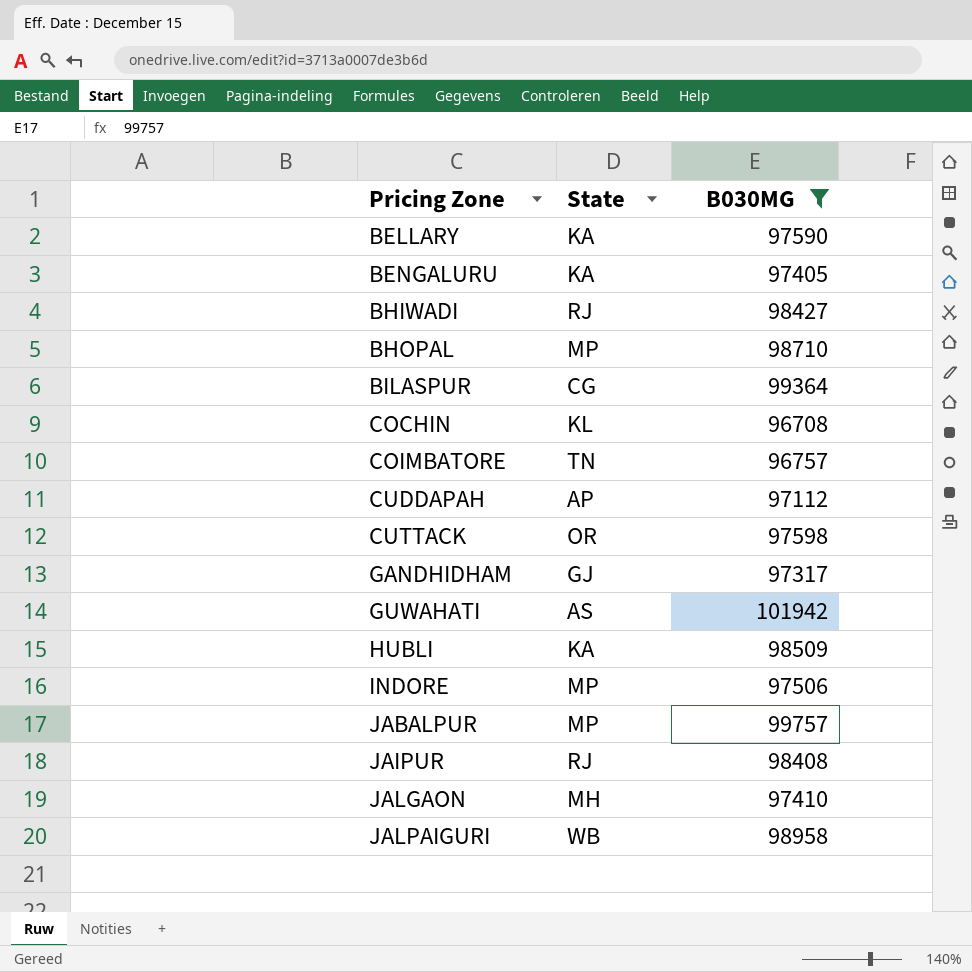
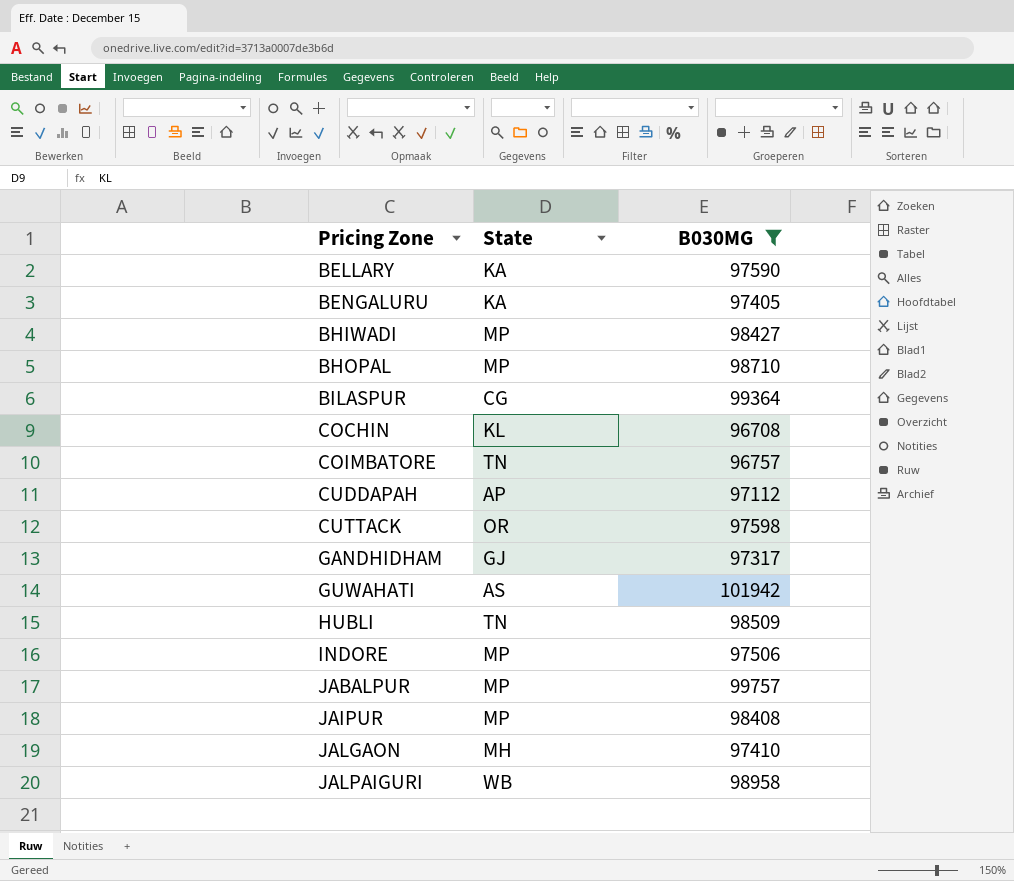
BHIWADI | State: RJ -> MP
HUBLI | State: KA -> TN
JAIPUR | State: RJ -> MP

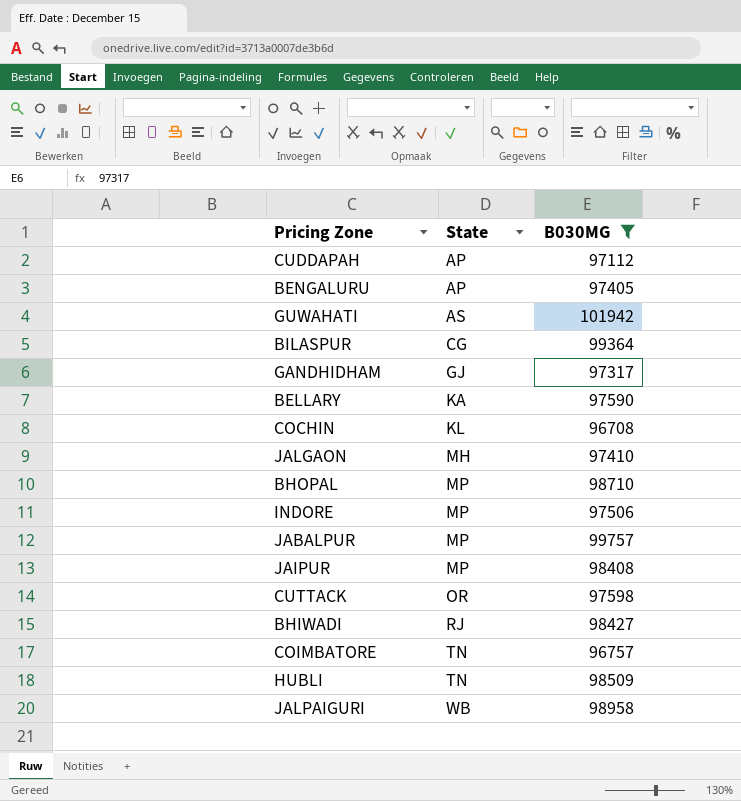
row order: Pricing Zone ascending -> State ascending
BENGALURU | State: KA -> AP
BHIWADI | State: MP -> RJ

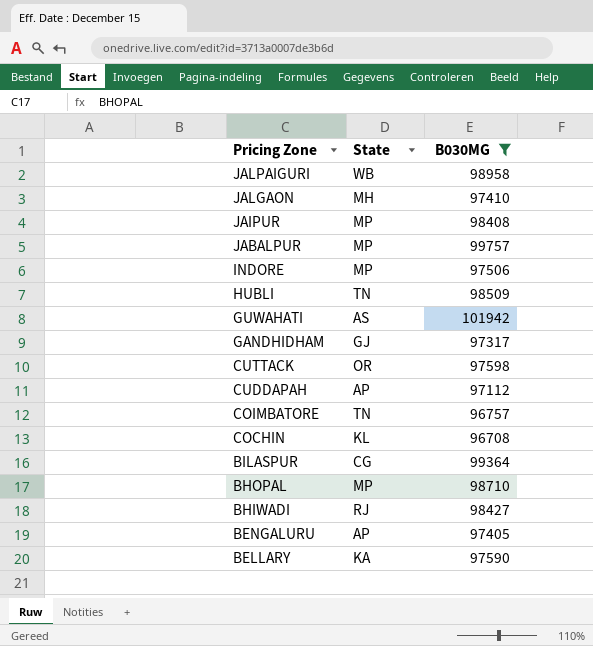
row order: State ascending -> Pricing Zone descending

